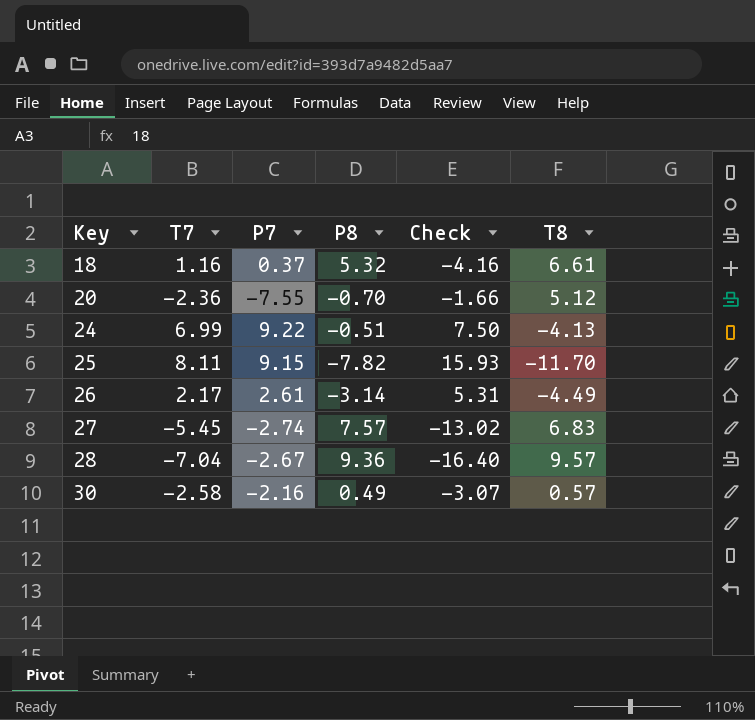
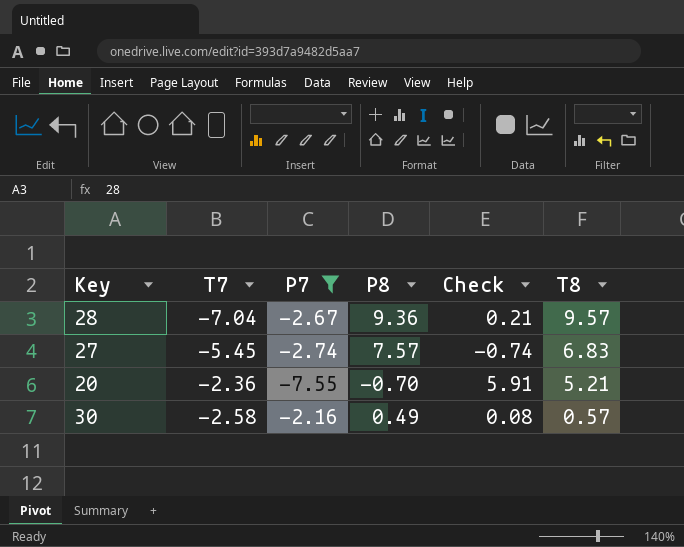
filter: none -> P7 <= -2.16
row order: Key ascending -> T8 descending
column Check | formula: [T7] - [P8] -> [T8] - [P8]
20 | T8: 5.12 -> 5.21

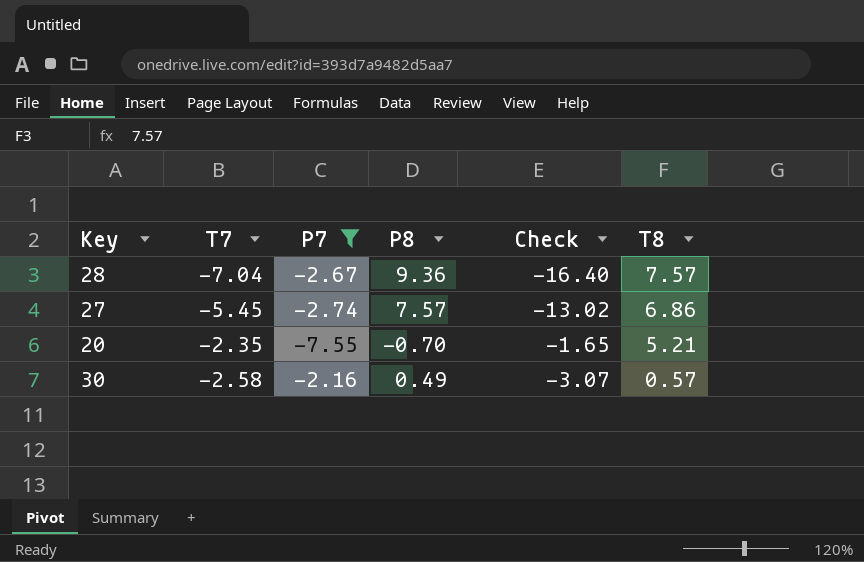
column Check | formula: [T8] - [P8] -> [T7] - [P8]
28 | T8: 9.57 -> 7.57
27 | T8: 6.83 -> 6.86
20 | T7: -2.36 -> -2.35

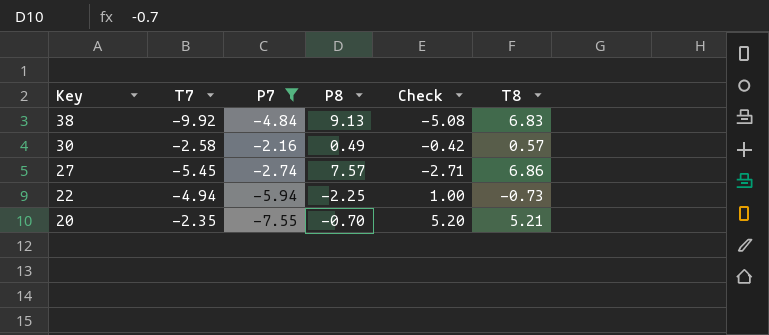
row order: T8 descending -> Key descending
column Check | formula: [T7] - [P8] -> [T7] - [P7]
row 28: -7.04 | -2.67 | 9.36 | -16.40 | 7.57 -> none
row 38: none -> -9.92 | -4.84 | 9.13 | -5.08 | 6.83
row 22: none -> -4.94 | -5.94 | -2.25 | 1.00 | -0.73

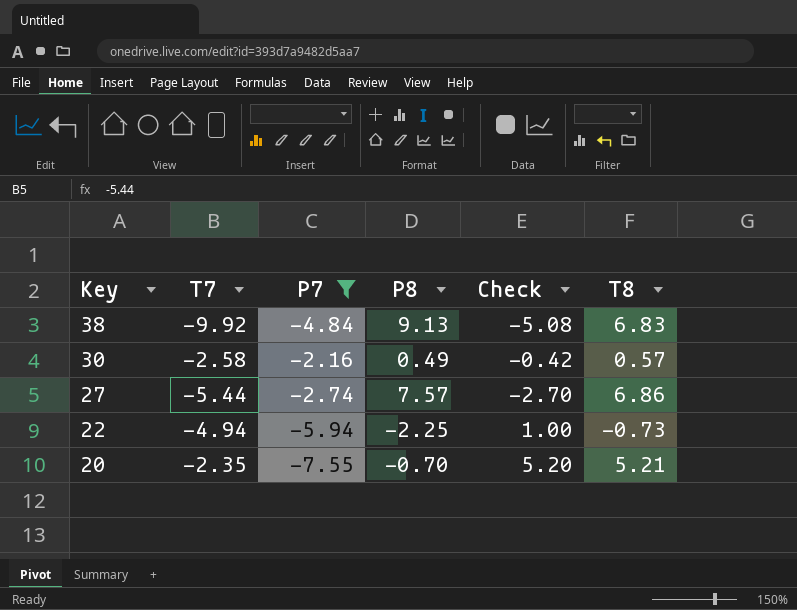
27 | T7: -5.45 -> -5.44
27 | Check: -2.71 -> -2.70

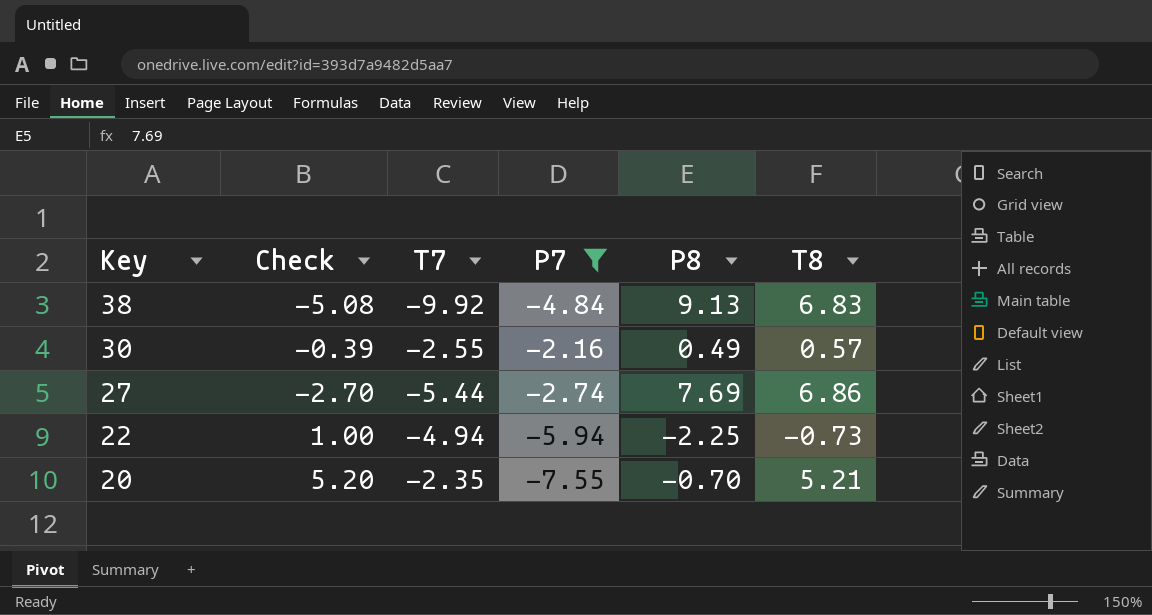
column Check | position: 5 -> 2
30 | Check: -0.42 -> -0.39
30 | T7: -2.58 -> -2.55
27 | P8: 7.57 -> 7.69

